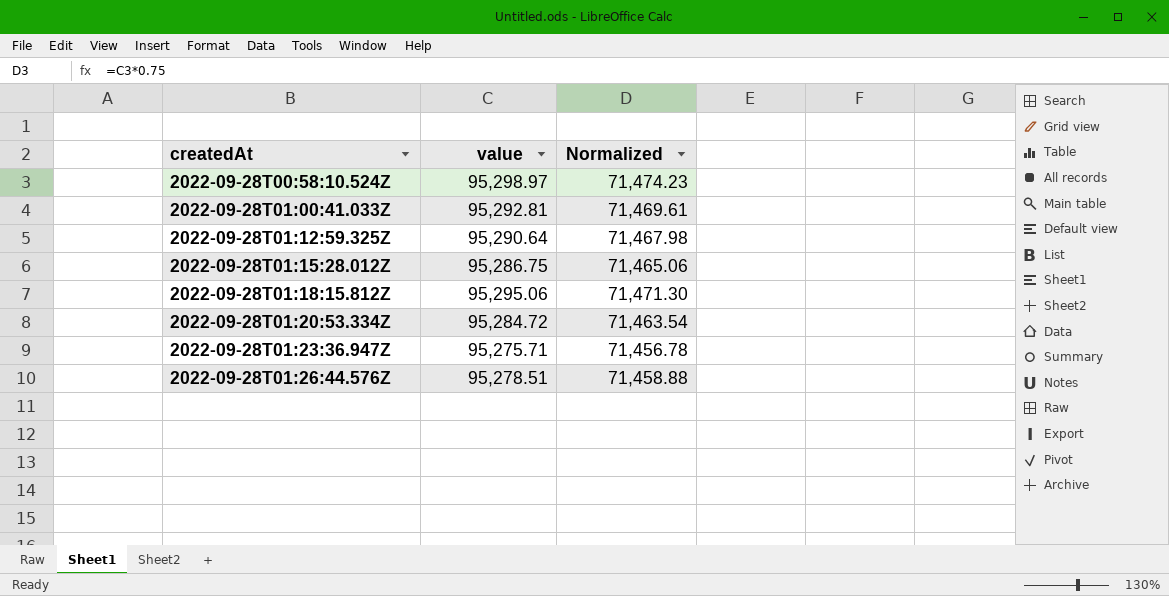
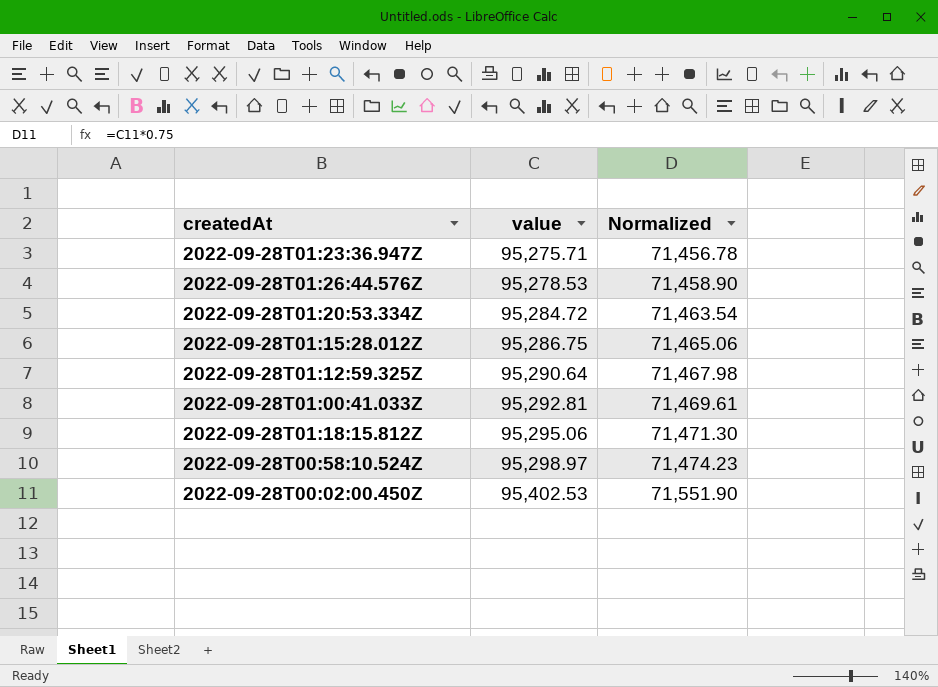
row order: createdAt ascending -> value ascending
2022-09-28T01:26:44.576Z | value: 95,278.51 -> 95,278.53
2022-09-28T01:26:44.576Z | Normalized: 71,458.88 -> 71,458.90
row 2022-09-28T00:02:00.450Z: none -> 95,402.53 | 71,551.90

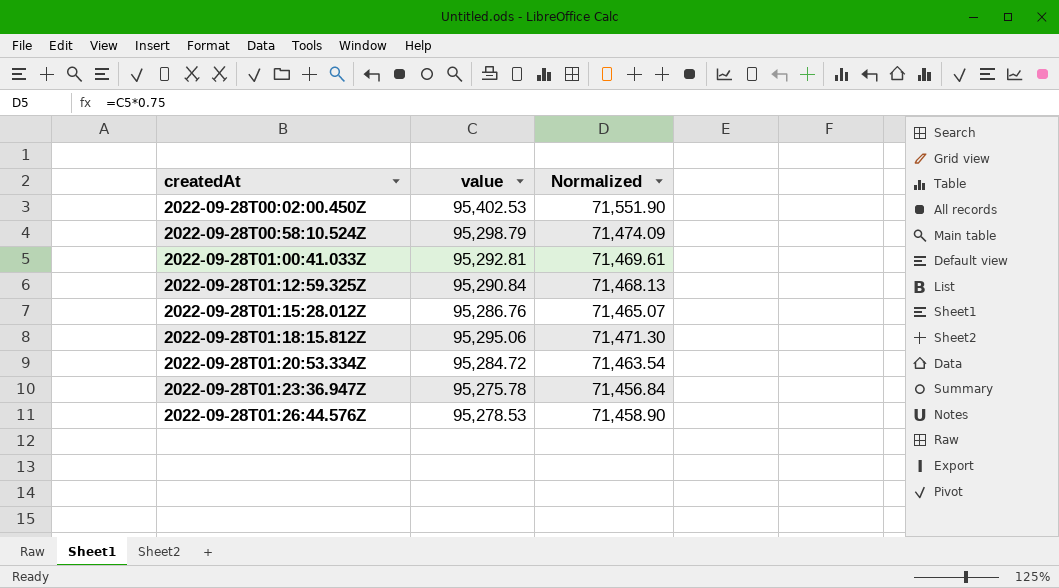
row order: value ascending -> createdAt ascending
2022-09-28T00:58:10.524Z | value: 95,298.97 -> 95,298.79
2022-09-28T00:58:10.524Z | Normalized: 71,474.23 -> 71,474.09
2022-09-28T01:12:59.325Z | value: 95,290.64 -> 95,290.84
2022-09-28T01:12:59.325Z | Normalized: 71,467.98 -> 71,468.13
2022-09-28T01:15:28.012Z | value: 95,286.75 -> 95,286.76
2022-09-28T01:15:28.012Z | Normalized: 71,465.06 -> 71,465.07
2022-09-28T01:23:36.947Z | value: 95,275.71 -> 95,275.78
2022-09-28T01:23:36.947Z | Normalized: 71,456.78 -> 71,456.84

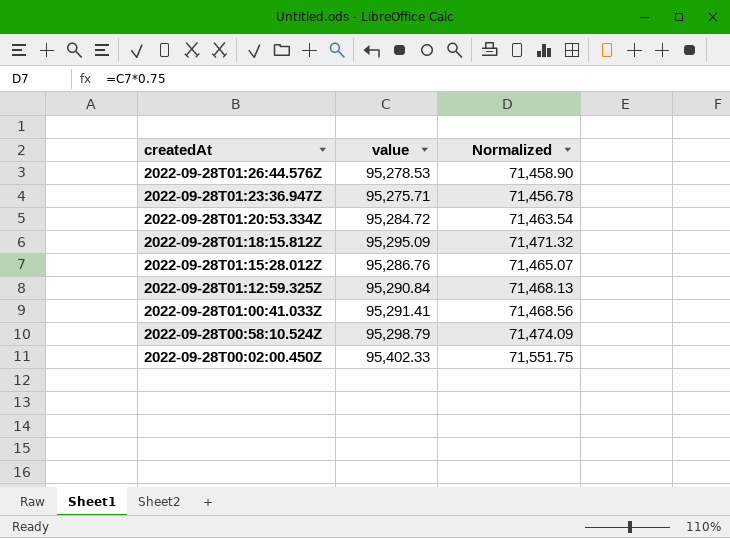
row order: createdAt ascending -> createdAt descending
2022-09-28T01:23:36.947Z | value: 95,275.78 -> 95,275.71
2022-09-28T01:23:36.947Z | Normalized: 71,456.84 -> 71,456.78
2022-09-28T01:18:15.812Z | value: 95,295.06 -> 95,295.09
2022-09-28T01:18:15.812Z | Normalized: 71,471.30 -> 71,471.32
2022-09-28T01:00:41.033Z | value: 95,292.81 -> 95,291.41
2022-09-28T01:00:41.033Z | Normalized: 71,469.61 -> 71,468.56
2022-09-28T00:02:00.450Z | value: 95,402.53 -> 95,402.33
2022-09-28T00:02:00.450Z | Normalized: 71,551.90 -> 71,551.75

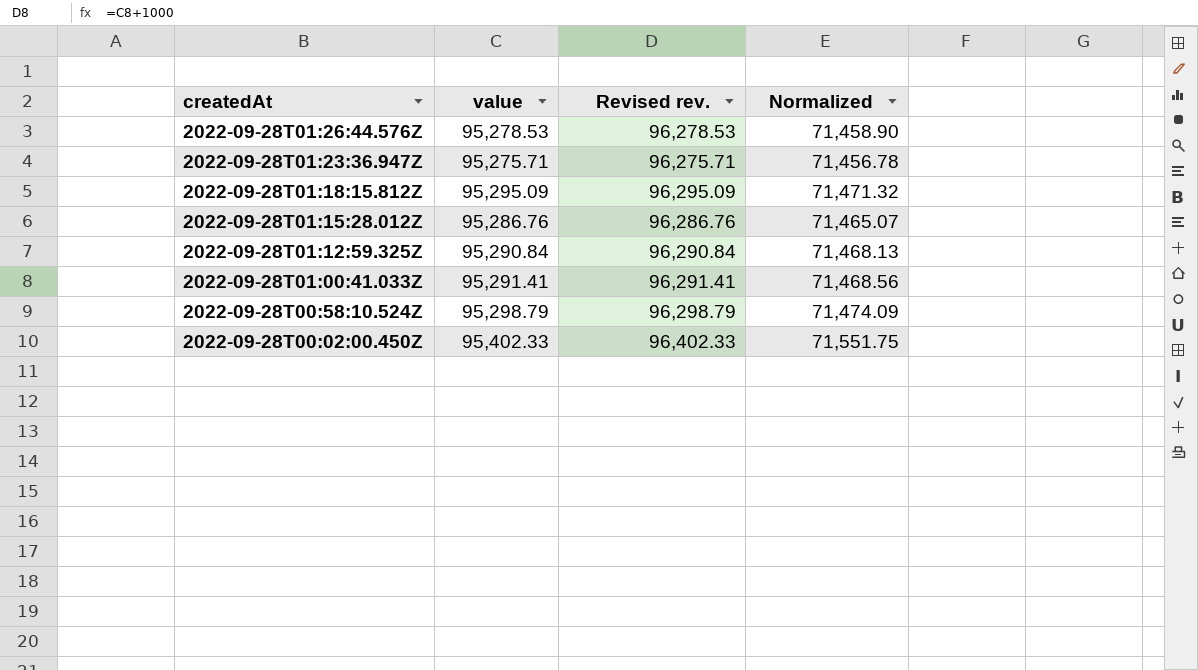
column Revised rev. | formula: none -> [value] + 1000
row 2022-09-28T01:20:53.334Z: 95,284.72 | 71,463.54 -> none

